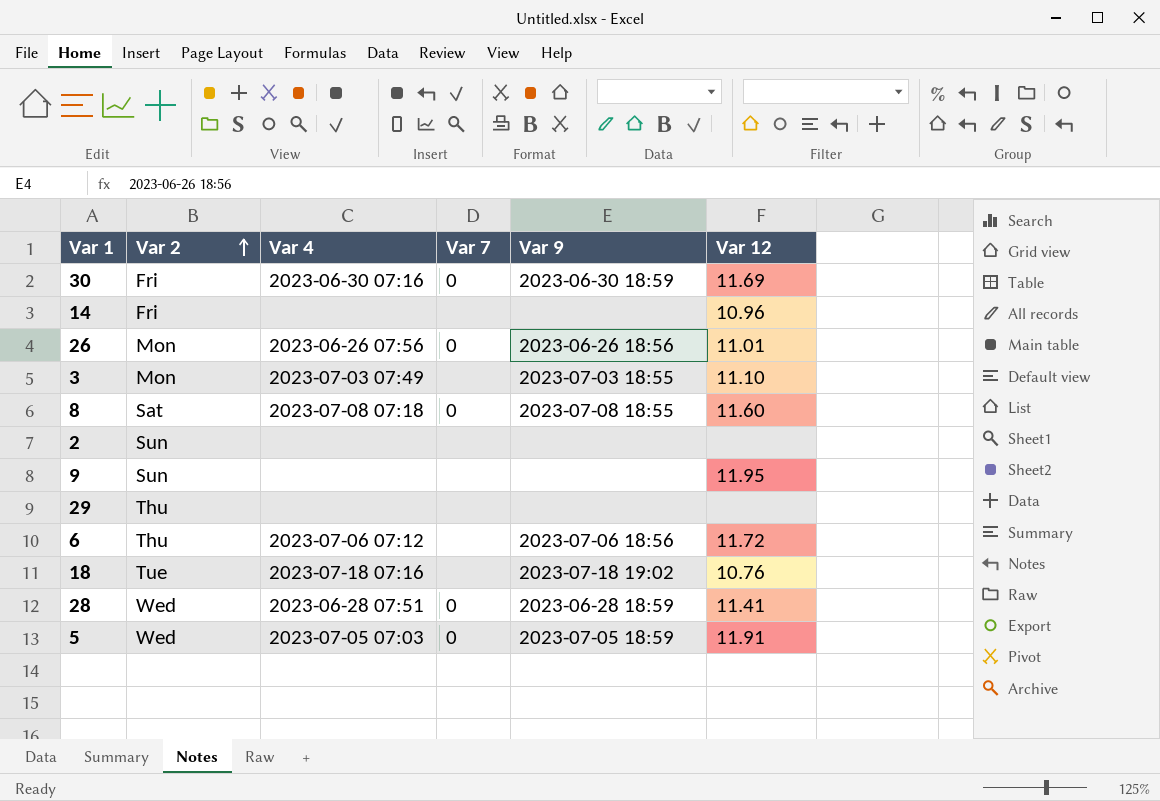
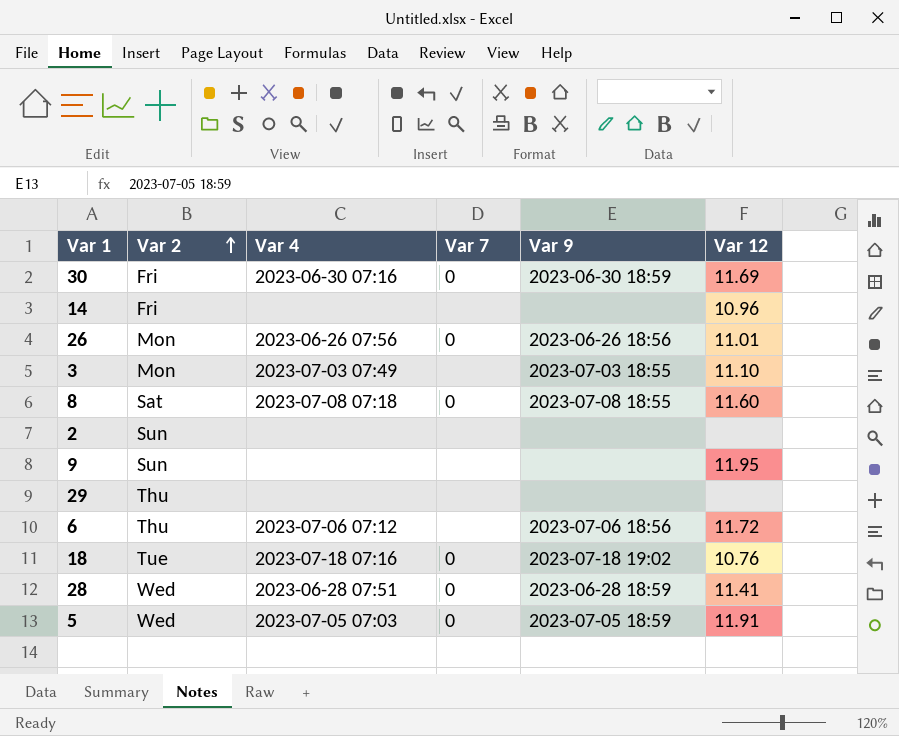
18 | Var 7: none -> 0

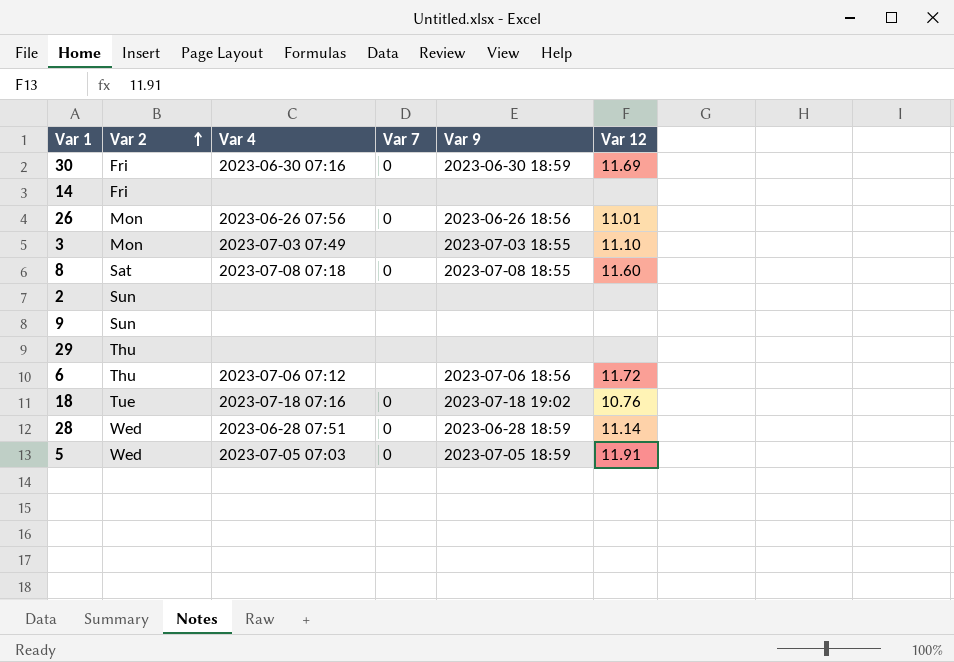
14 | Var 12: 10.96 -> none
9 | Var 12: 11.95 -> none
28 | Var 12: 11.41 -> 11.14

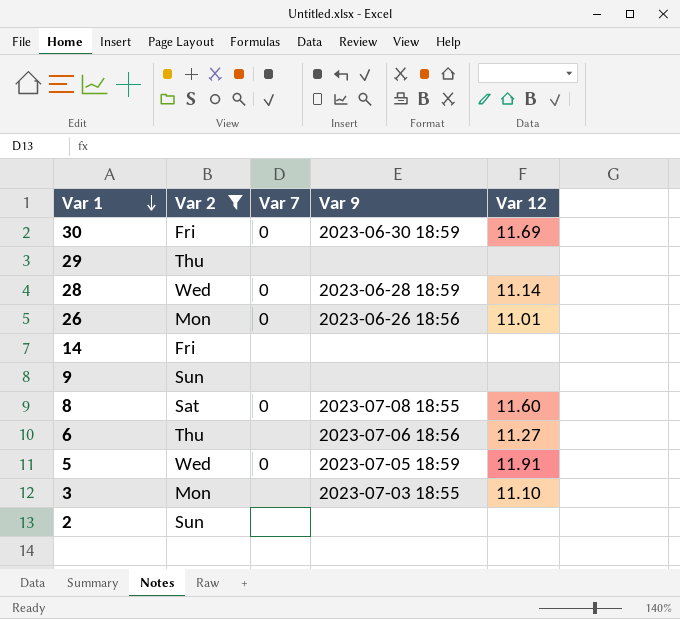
filter: none -> Var 2 != Tue
row order: Var 2 ascending -> Var 1 descending
column Var 4 | position: 3 -> none
6 | Var 12: 11.72 -> 11.27

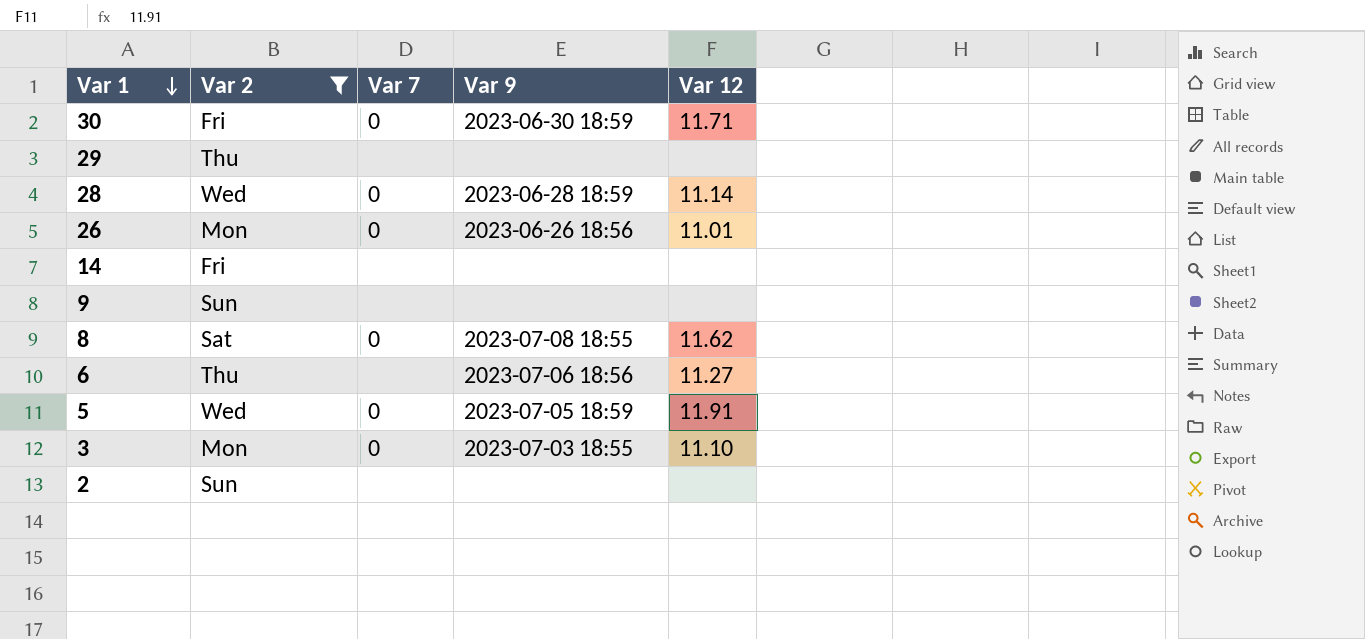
30 | Var 12: 11.69 -> 11.71
8 | Var 12: 11.60 -> 11.62
3 | Var 7: none -> 0

